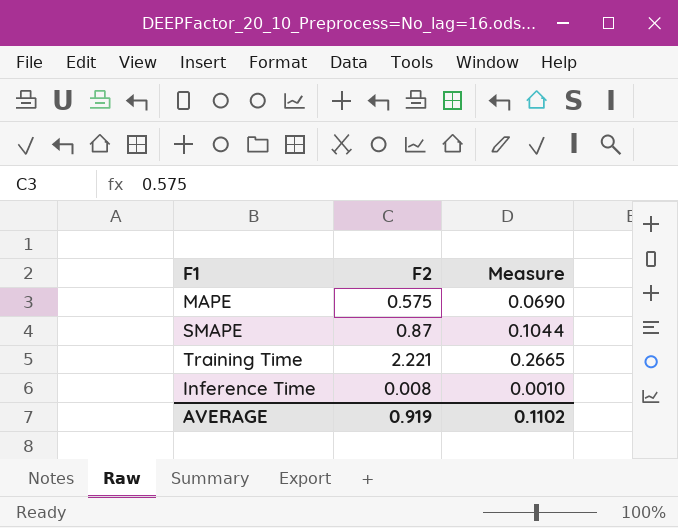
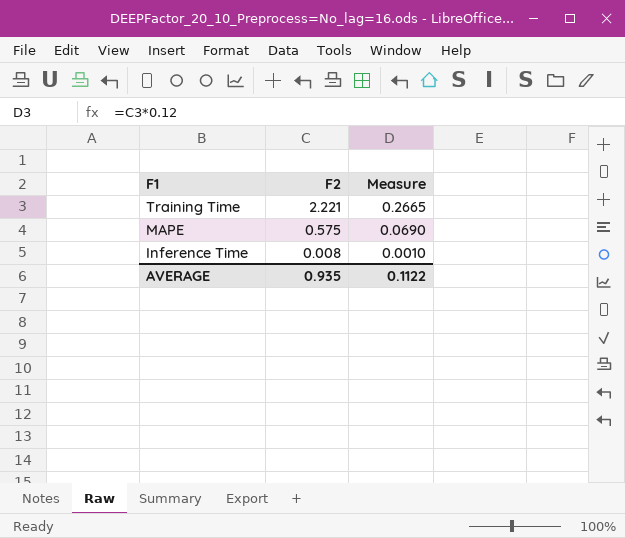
row order: none -> F1 descending
row SMAPE: 0.87 | 0.1044 -> none
AVERAGE | F2: 0.919 -> 0.935
AVERAGE | Measure: 0.1102 -> 0.1122

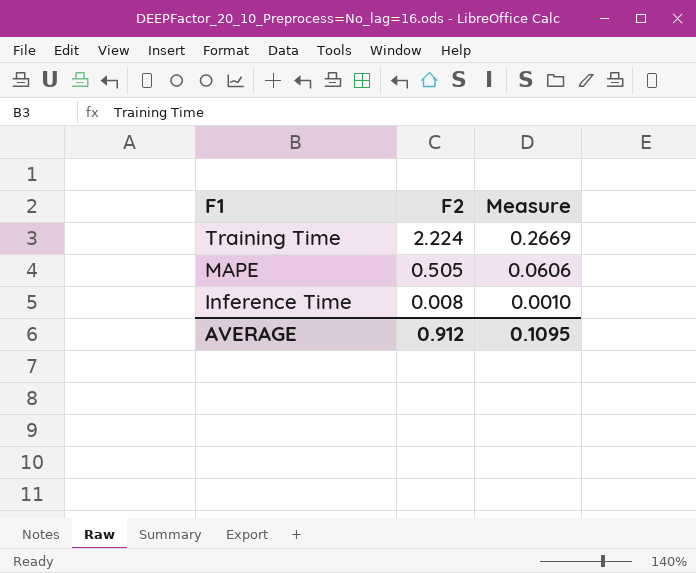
Training Time | F2: 2.221 -> 2.224
Training Time | Measure: 0.2665 -> 0.2669
MAPE | F2: 0.575 -> 0.505
MAPE | Measure: 0.0690 -> 0.0606
AVERAGE | F2: 0.935 -> 0.912
AVERAGE | Measure: 0.1122 -> 0.1095

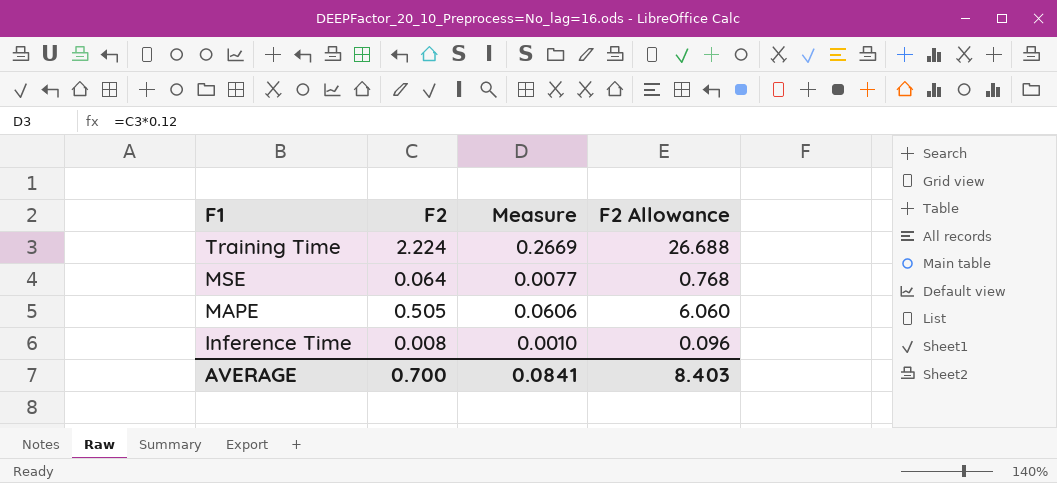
column F2 Allowance | formula: none -> [F2] * 12
row MSE: none -> 0.064 | 0.0077 | 0.768
AVERAGE | F2: 0.912 -> 0.700
AVERAGE | Measure: 0.1095 -> 0.0841

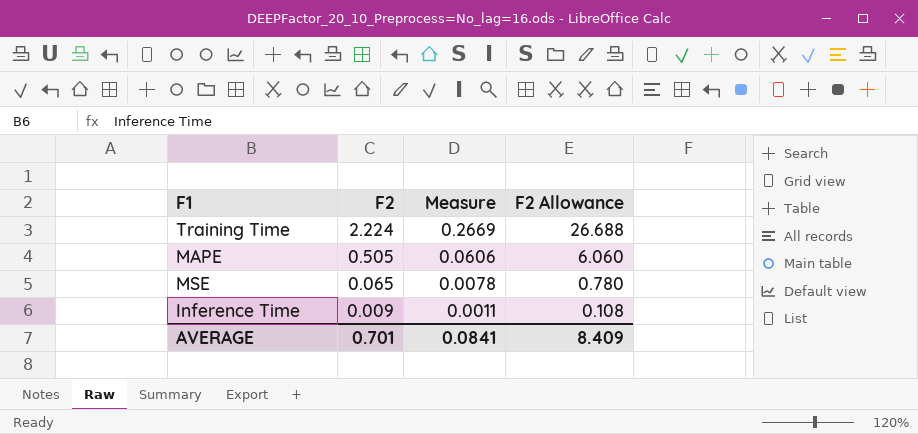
row order: F1 descending -> F2 descending
MSE | F2: 0.064 -> 0.065
MSE | Measure: 0.0077 -> 0.0078
MSE | F2 Allowance: 0.768 -> 0.780
Inference Time | F2: 0.008 -> 0.009
Inference Time | Measure: 0.0010 -> 0.0011
Inference Time | F2 Allowance: 0.096 -> 0.108
AVERAGE | F2: 0.700 -> 0.701
AVERAGE | F2 Allowance: 8.403 -> 8.409

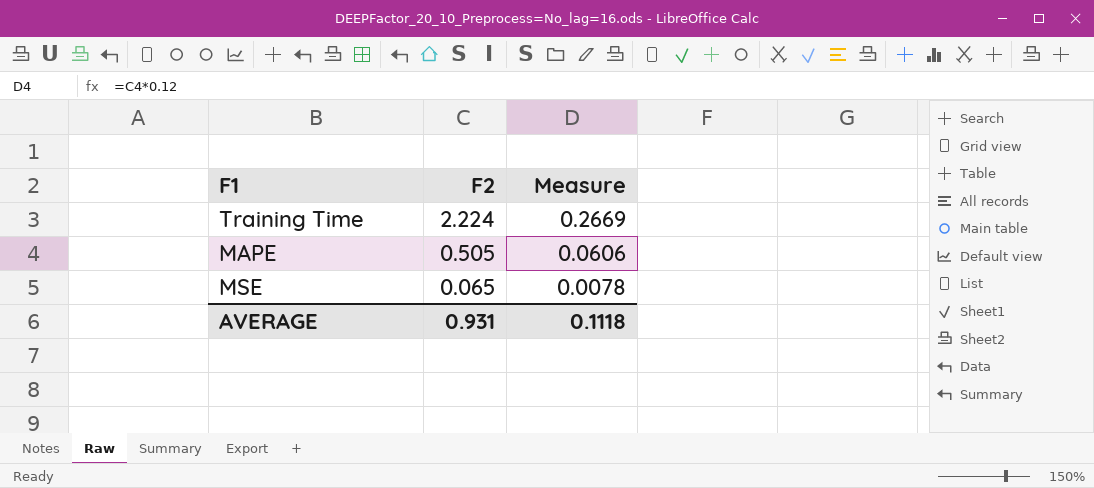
column F2 Allowance | formula: [F2] * 12 -> none
row Inference Time: 0.009 | 0.0011 | 0.108 -> none
AVERAGE | F2: 0.701 -> 0.931
AVERAGE | Measure: 0.0841 -> 0.1118

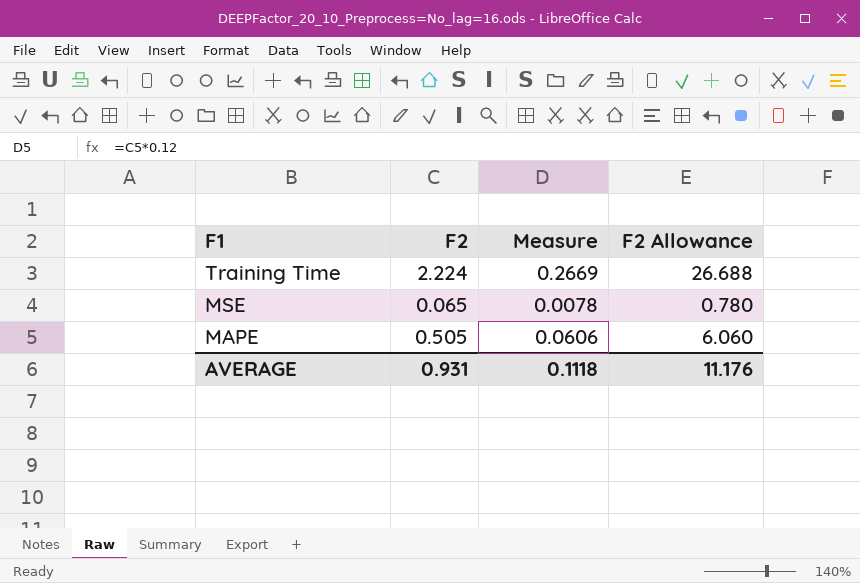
row order: F2 descending -> F1 descending
column F2 Allowance | formula: none -> [F2] * 12

